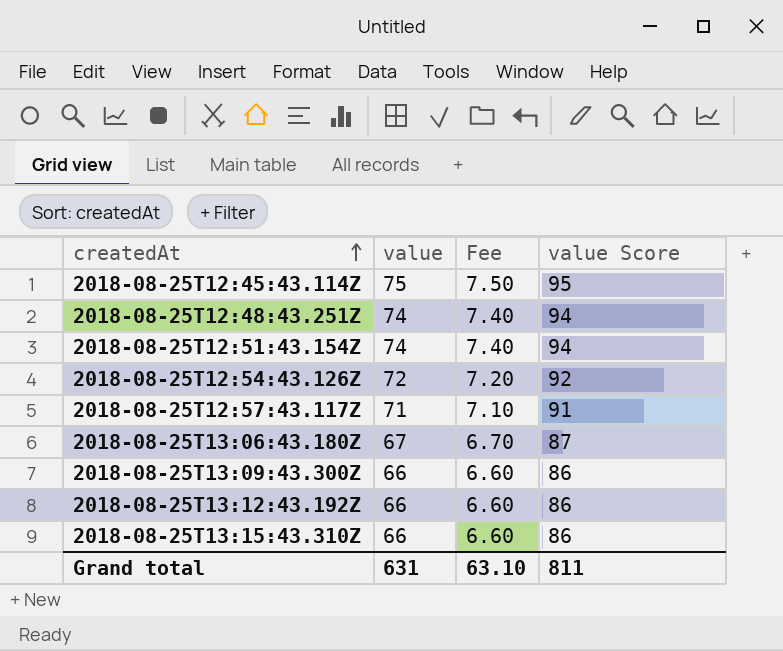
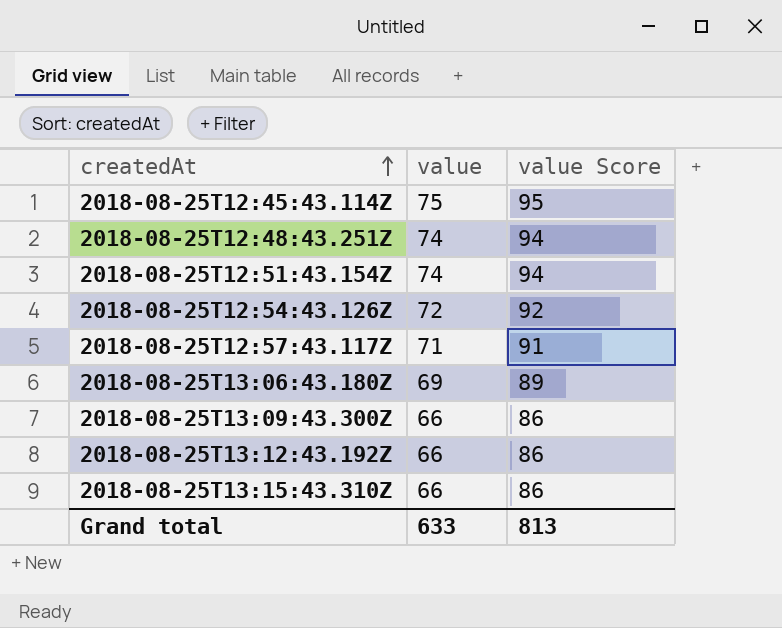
column Fee | formula: [value] * 0.1 -> none
2018-08-25T13:06:43.180Z | value: 67 -> 69
2018-08-25T13:06:43.180Z | value Score: 87 -> 89
Grand total | value: 631 -> 633
Grand total | value Score: 811 -> 813

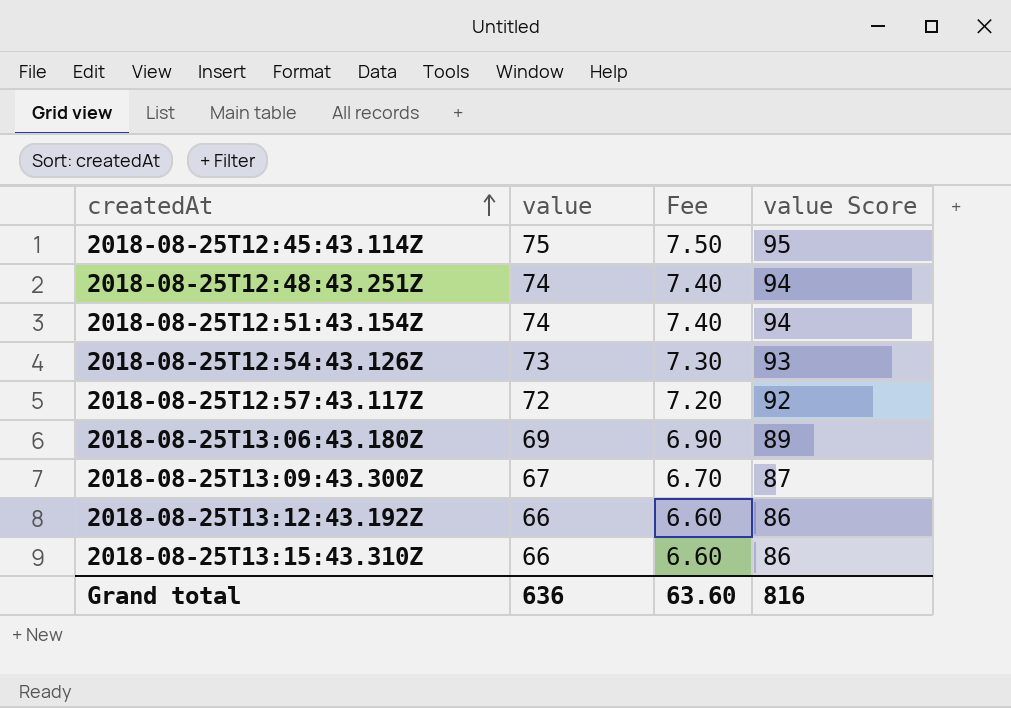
column Fee | formula: none -> [value] * 0.1
2018-08-25T12:54:43.126Z | value: 72 -> 73
2018-08-25T12:54:43.126Z | value Score: 92 -> 93
2018-08-25T12:57:43.117Z | value: 71 -> 72
2018-08-25T12:57:43.117Z | value Score: 91 -> 92
2018-08-25T13:09:43.300Z | value: 66 -> 67
2018-08-25T13:09:43.300Z | value Score: 86 -> 87
Grand total | value: 633 -> 636
Grand total | value Score: 813 -> 816

